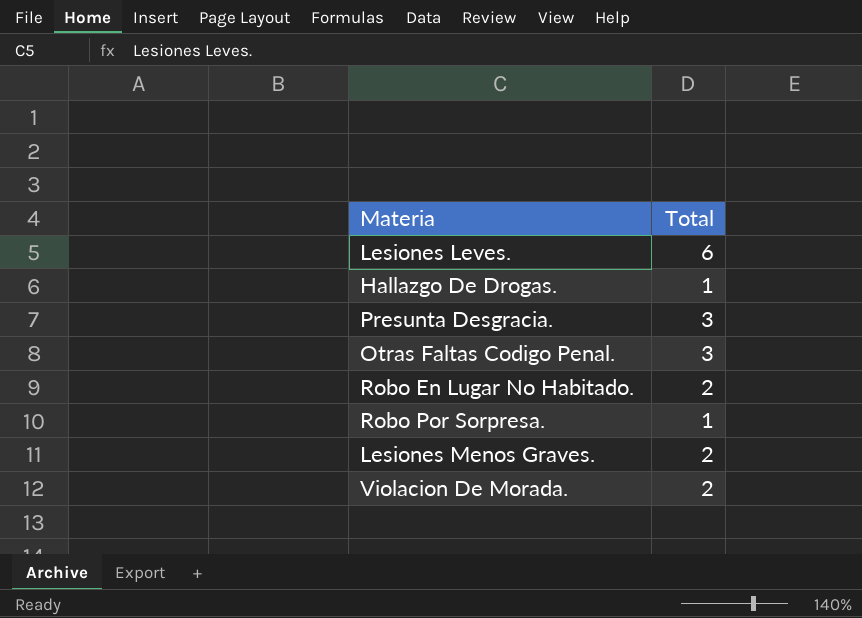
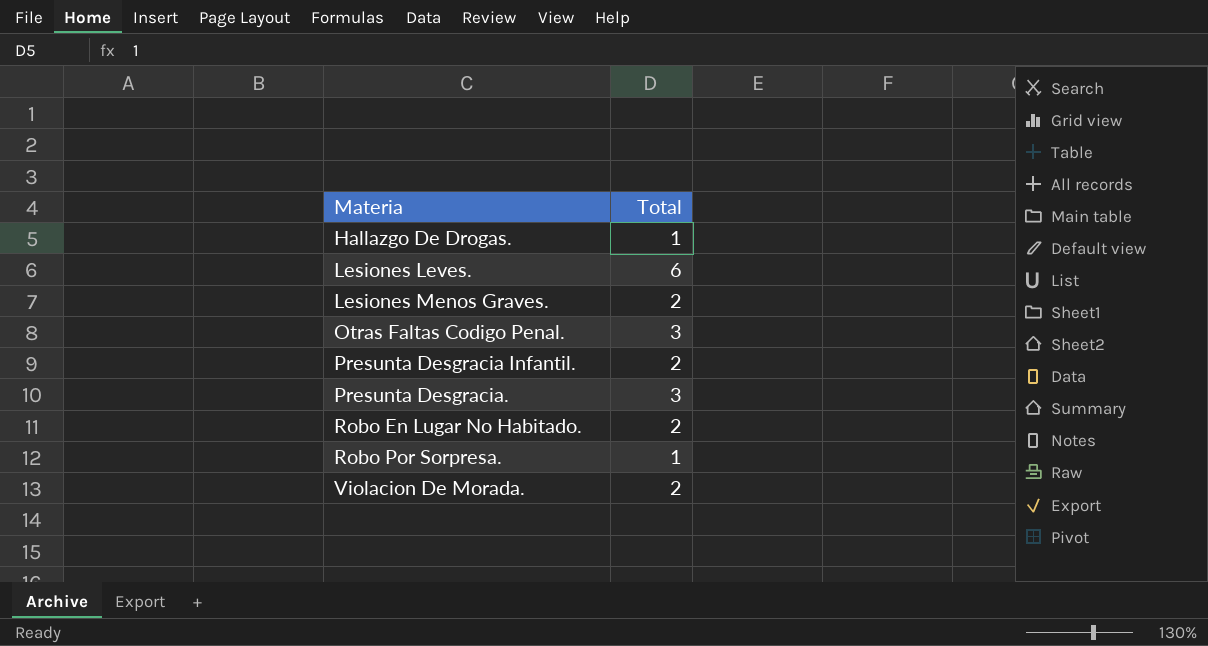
row order: none -> Materia ascending
row Presunta Desgracia Infantil.: none -> 2

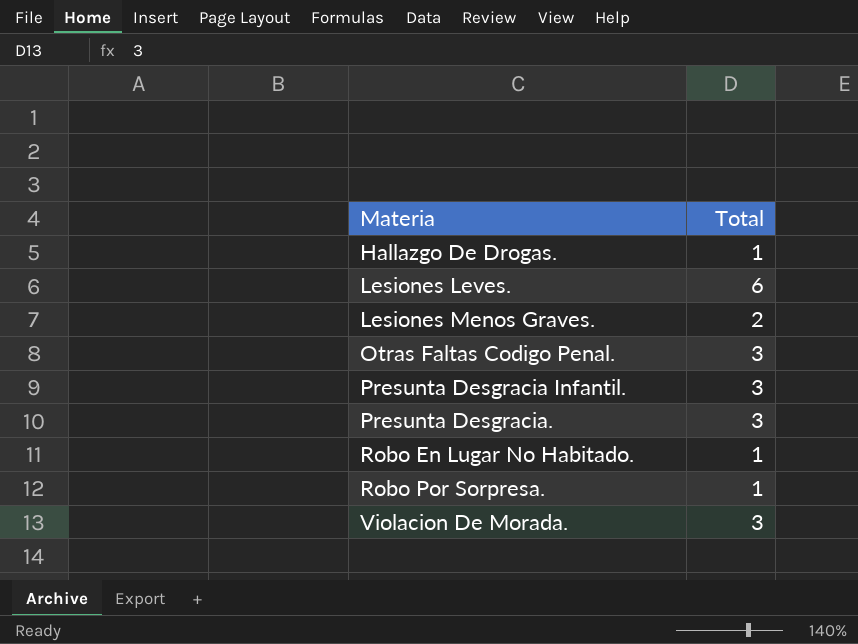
Presunta Desgracia Infantil. | Total: 2 -> 3
Robo En Lugar No Habitado. | Total: 2 -> 1
Violacion De Morada. | Total: 2 -> 3

